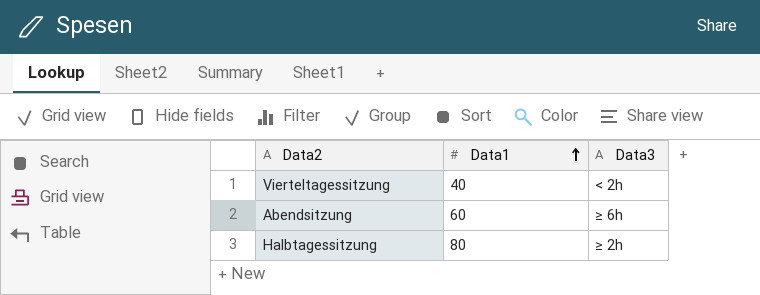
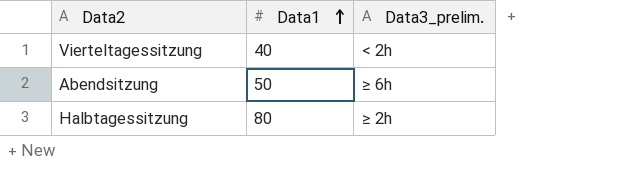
column name: Data3 -> Data3_prelim.
Abendsitzung | Data1: 60 -> 50

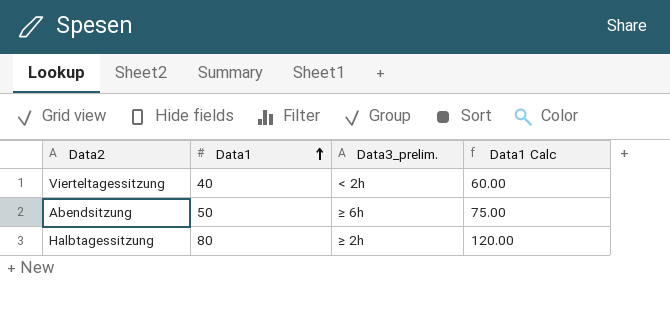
column Data1 Calc | formula: none -> [Data1] * 1.5

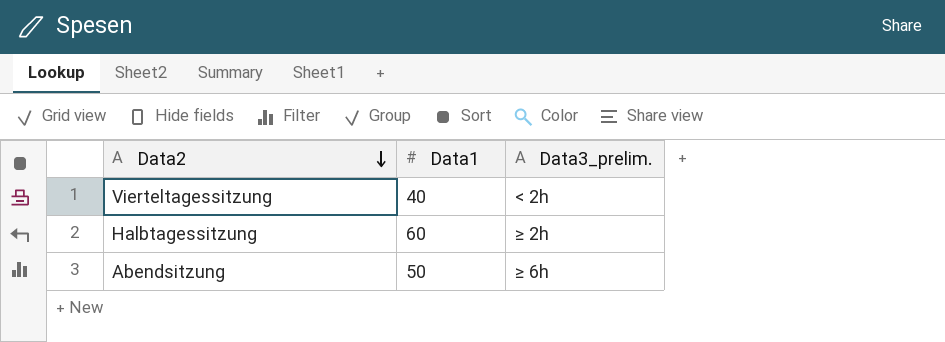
row order: Data1 ascending -> Data2 descending
column Data1 Calc | formula: [Data1] * 1.5 -> none
Halbtagessitzung | Data1: 80 -> 60

